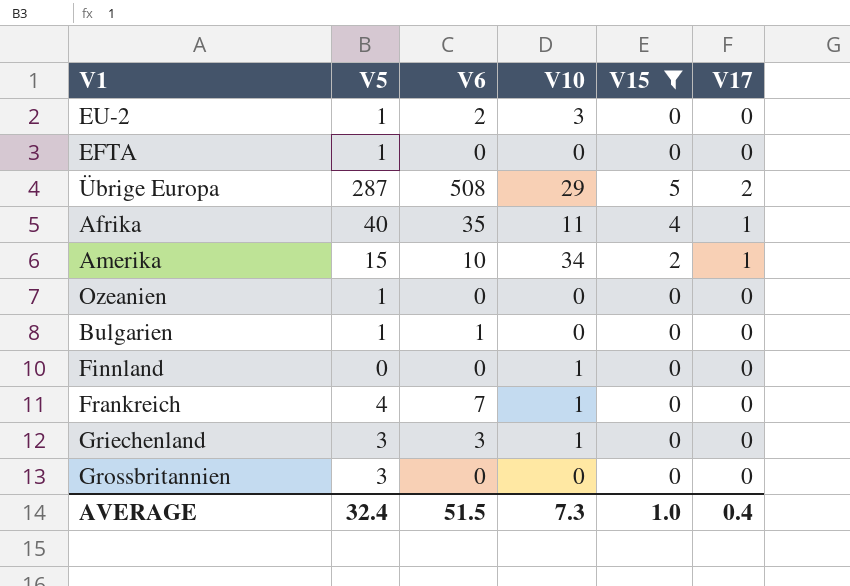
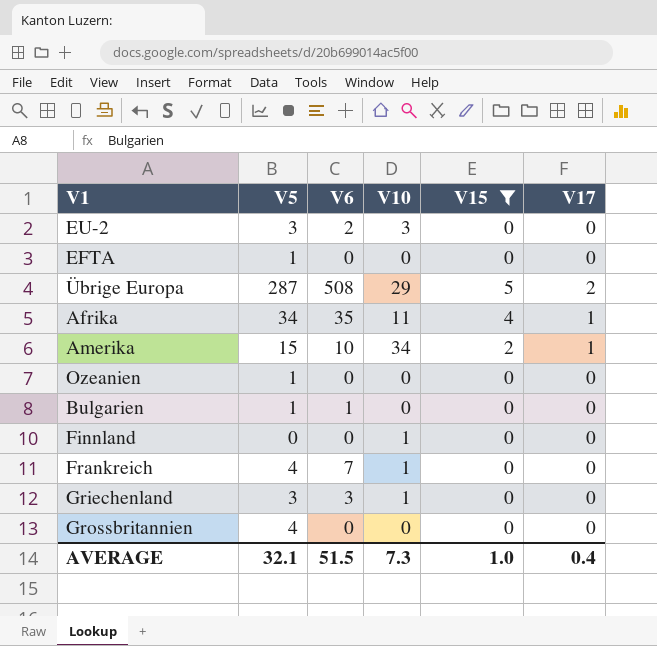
EU-2 | V5: 1 -> 3
Afrika | V5: 40 -> 34
Grossbritannien | V5: 3 -> 4
AVERAGE | V5: 32.4 -> 32.1

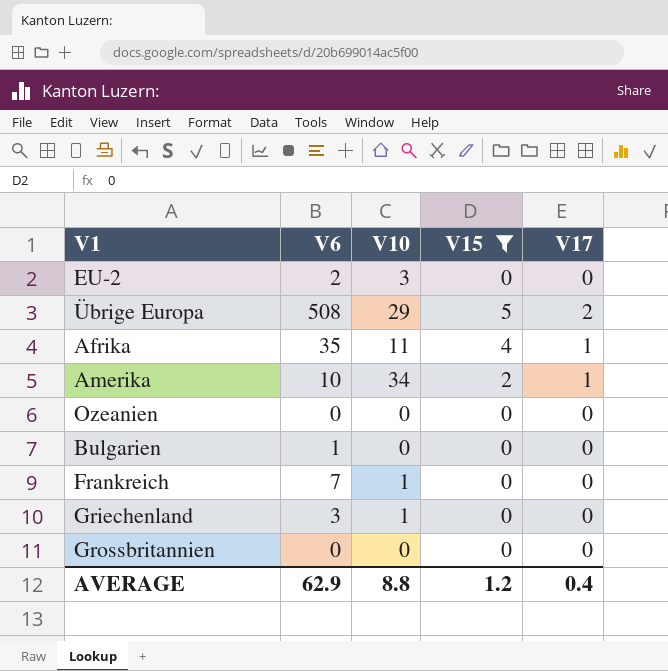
column V5 | position: 2 -> none
row EFTA: 1 | 0 | 0 | 0 | 0 -> none
row Finnland: 0 | 0 | 1 | 0 | 0 -> none
AVERAGE | V6: 51.5 -> 62.9
AVERAGE | V10: 7.3 -> 8.8
AVERAGE | V15: 1.0 -> 1.2

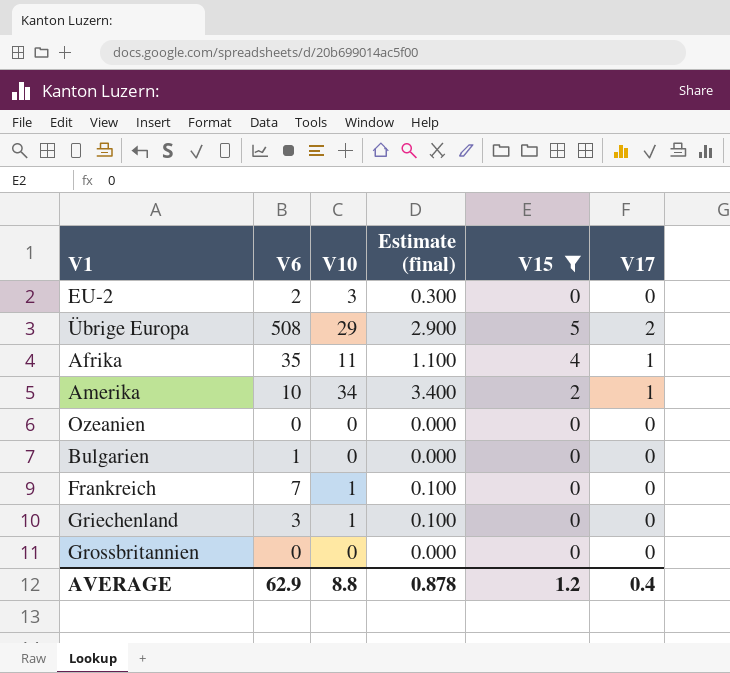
column Estimate (final) | formula: none -> [V10] * 0.1

